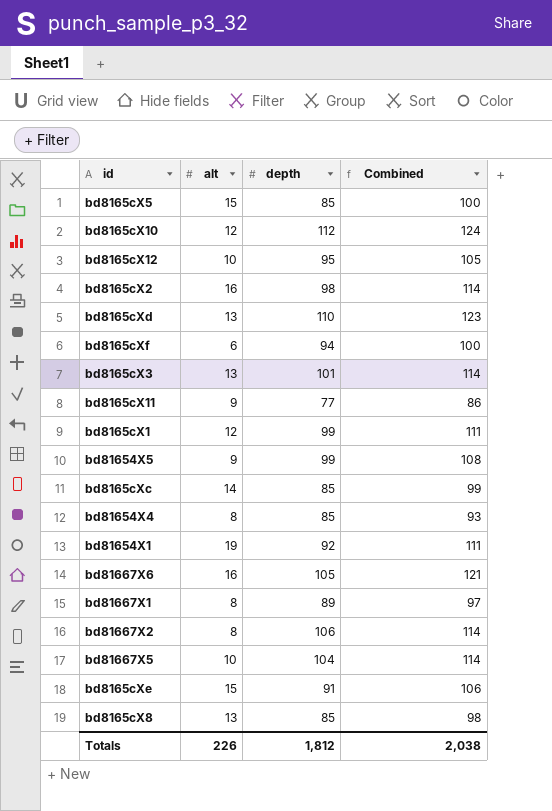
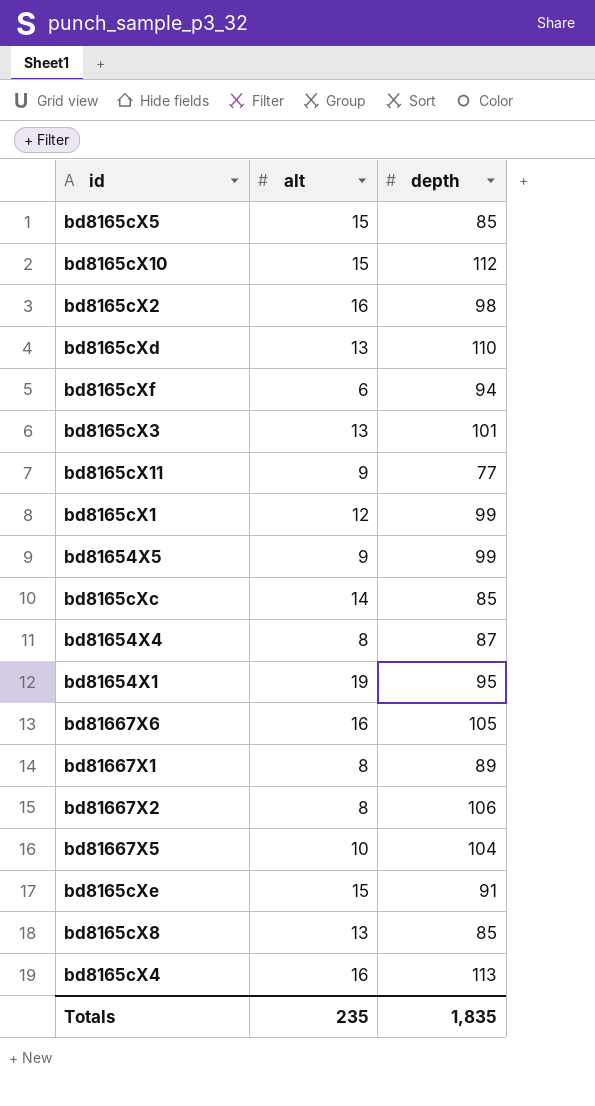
column Combined | formula: [alt] + [depth] -> none
row bd8165cX12: 10 | 95 | 105 -> none
bd8165cX10 | alt: 12 -> 15
bd81654X4 | depth: 85 -> 87
bd81654X1 | depth: 92 -> 95
row bd8165cX4: none -> 16 | 113
Totals | alt: 226 -> 235
Totals | depth: 1,812 -> 1,835

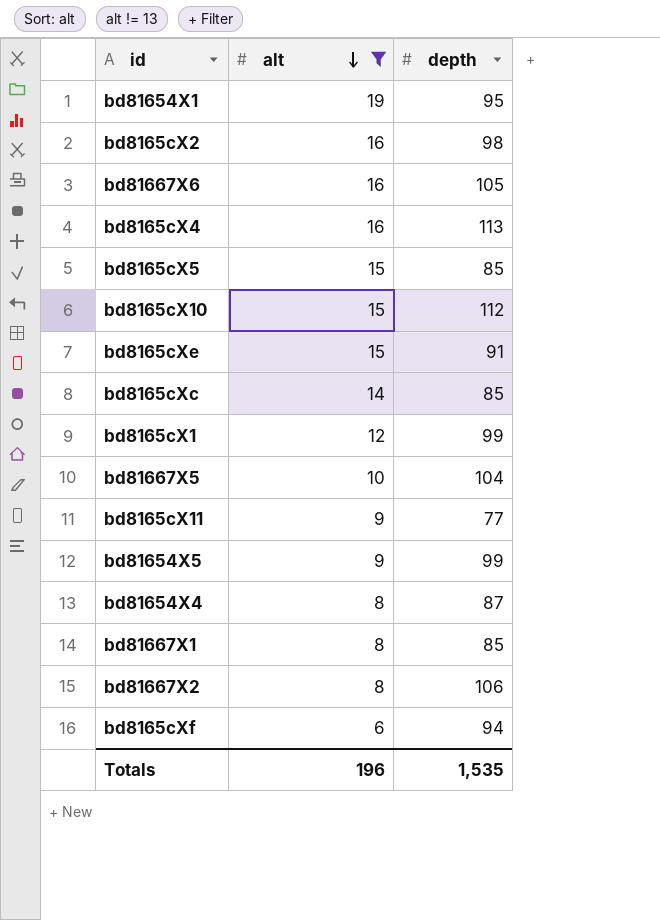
filter: none -> alt != 13
row order: none -> alt descending
bd81667X1 | depth: 89 -> 85
Totals | alt: 235 -> 196
Totals | depth: 1,835 -> 1,535

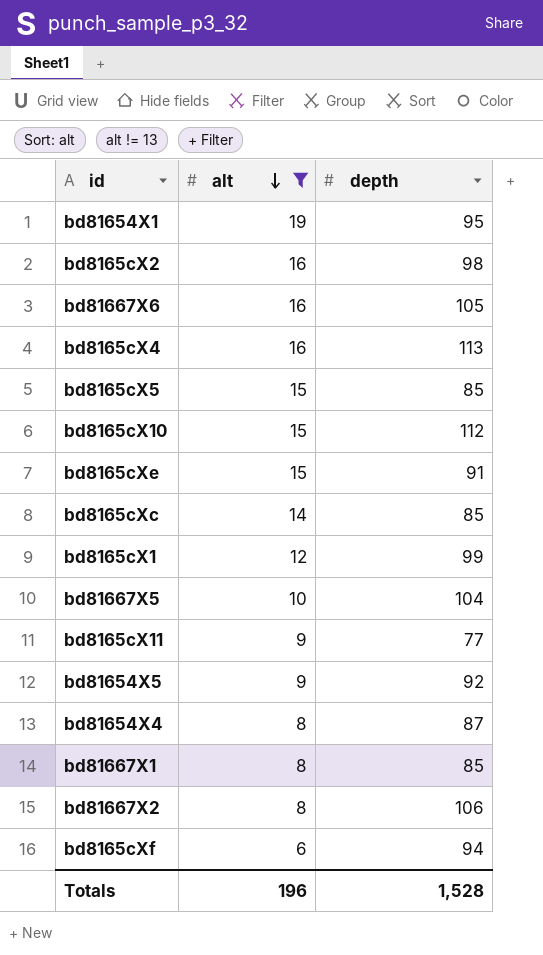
bd81654X5 | depth: 99 -> 92
Totals | depth: 1,535 -> 1,528

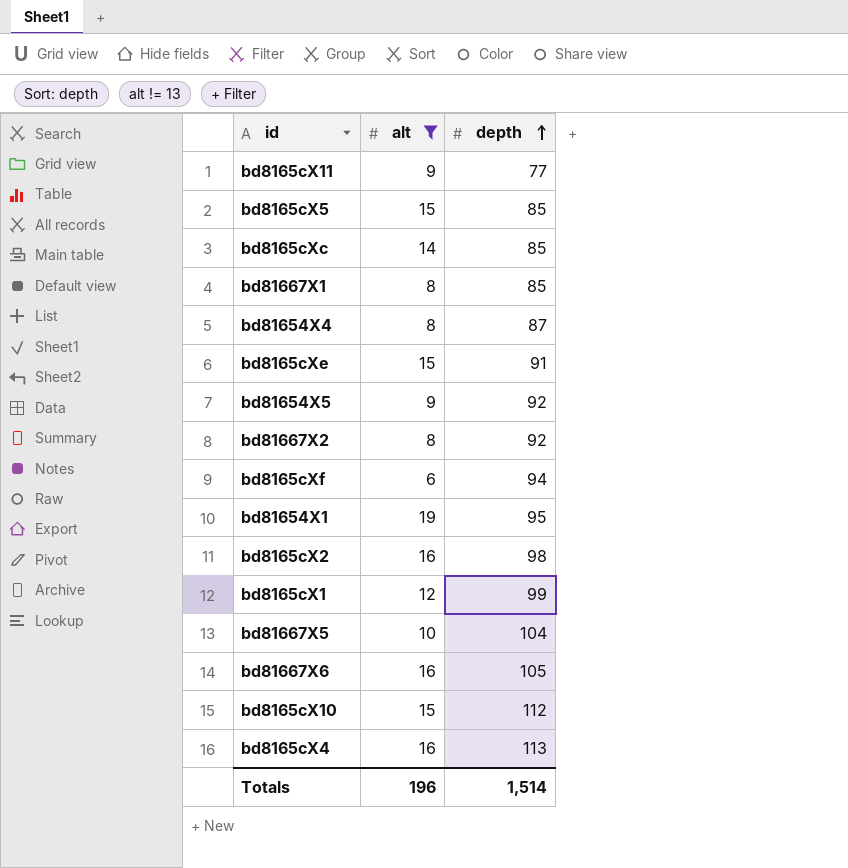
row order: alt descending -> depth ascending
bd81667X2 | depth: 106 -> 92
Totals | depth: 1,528 -> 1,514

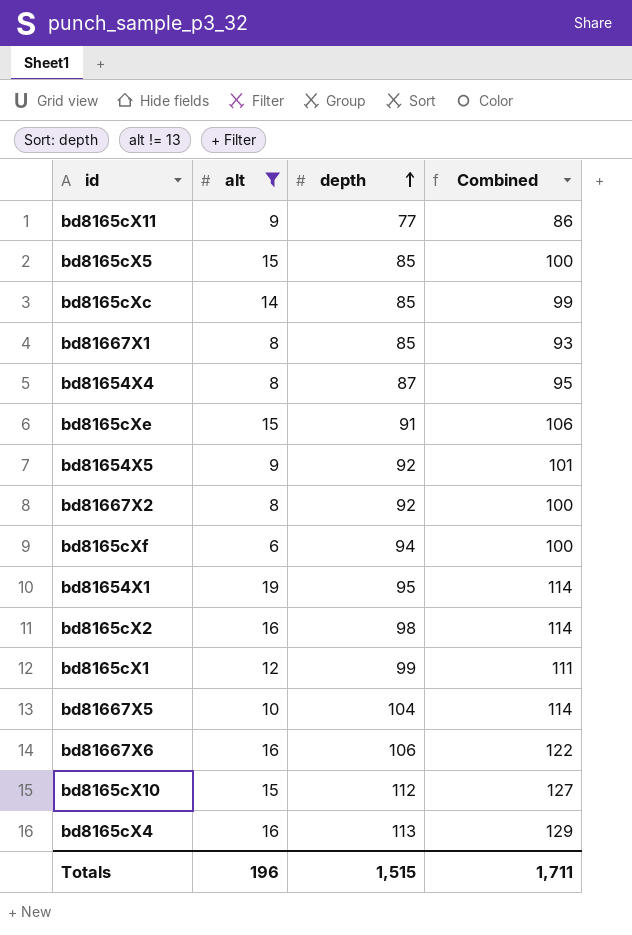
column Combined | formula: none -> [alt] + [depth]
bd81667X6 | depth: 105 -> 106
Totals | depth: 1,514 -> 1,515

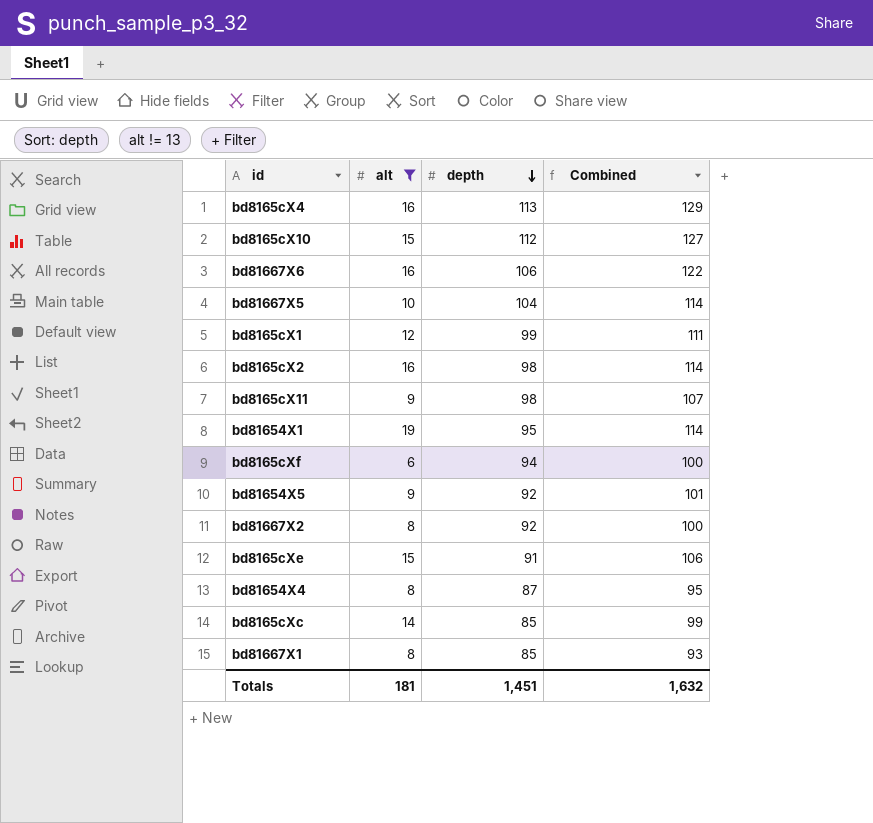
row order: depth ascending -> depth descending
row bd8165cX5: 15 | 85 | 100 -> none
bd8165cX11 | depth: 77 -> 98
bd8165cX11 | Combined: 86 -> 107
Totals | alt: 196 -> 181
Totals | depth: 1,515 -> 1,451
Totals | Combined: 1,711 -> 1,632

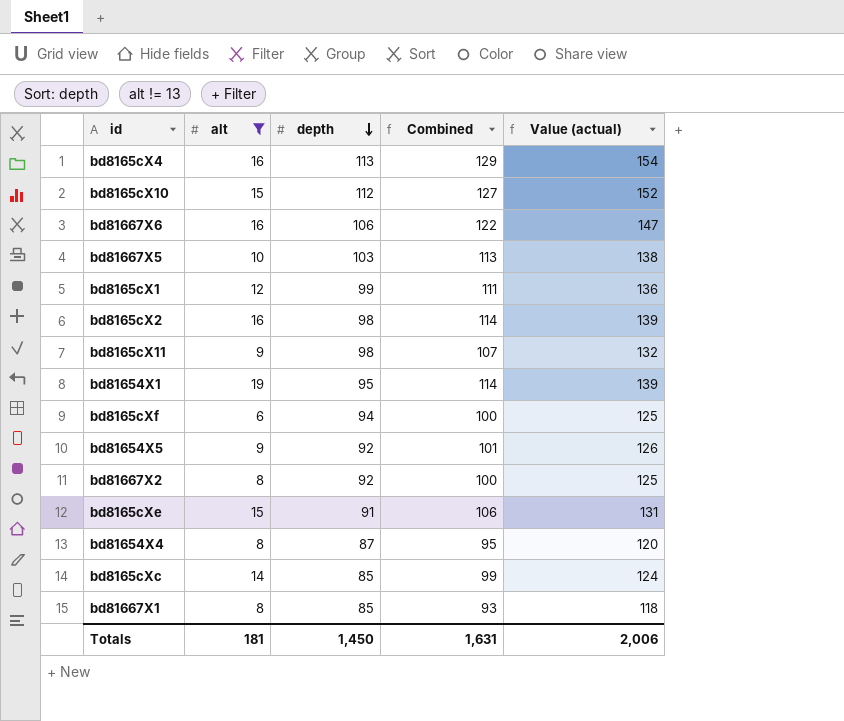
column Value (actual) | formula: none -> [Combined] + 25
bd81667X5 | depth: 104 -> 103
bd81667X5 | Combined: 114 -> 113
Totals | depth: 1,451 -> 1,450
Totals | Combined: 1,632 -> 1,631

